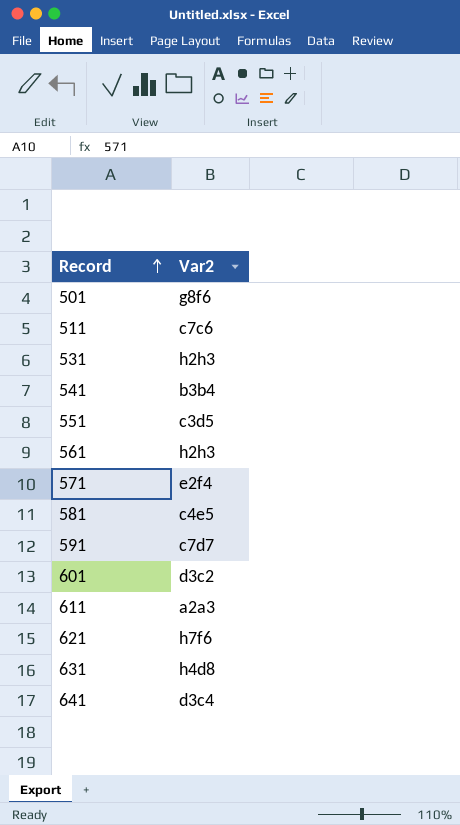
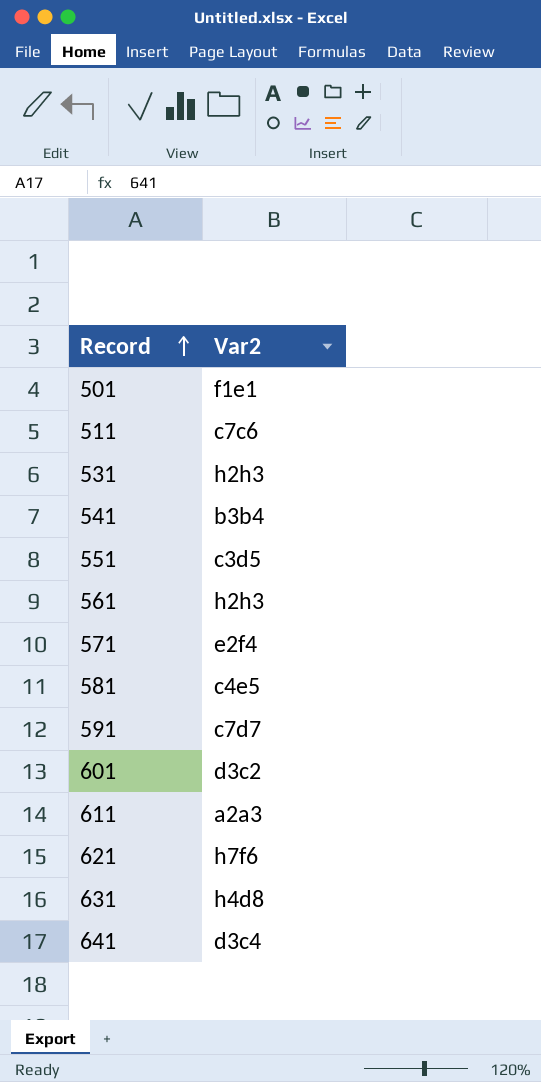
501 | Var2: g8f6 -> f1e1

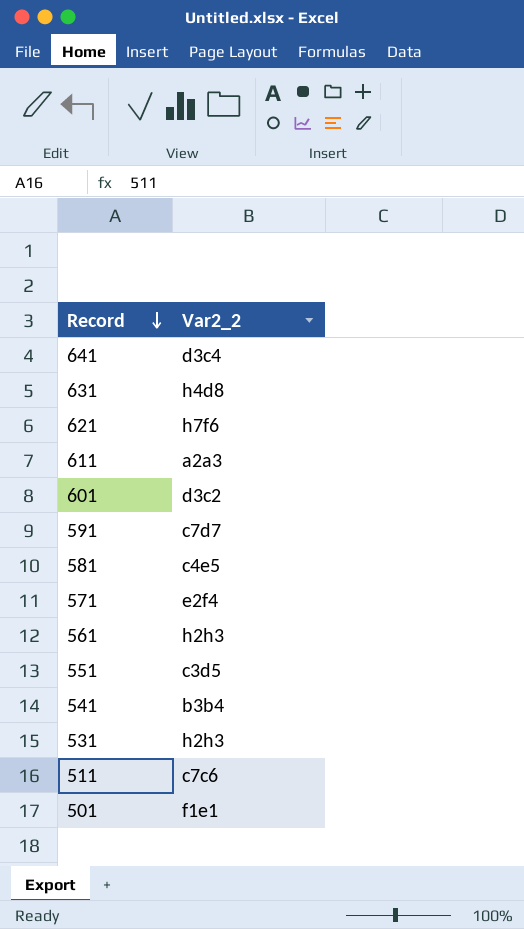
row order: Record ascending -> Record descending
column name: Var2 -> Var2_2

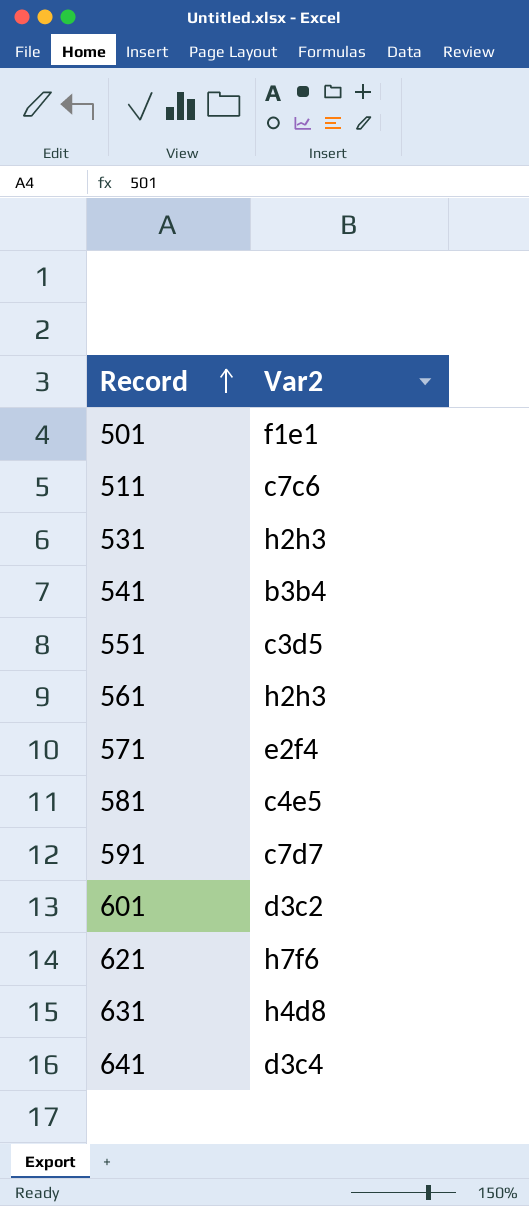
row order: Record descending -> Record ascending
column name: Var2_2 -> Var2
row 611: a2a3 -> none

